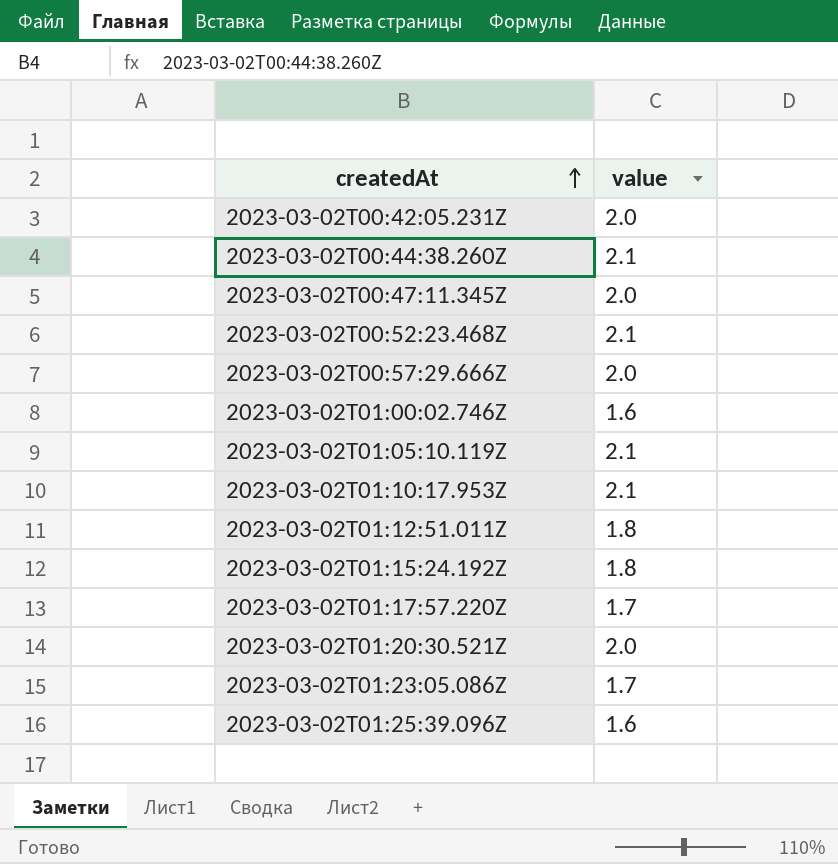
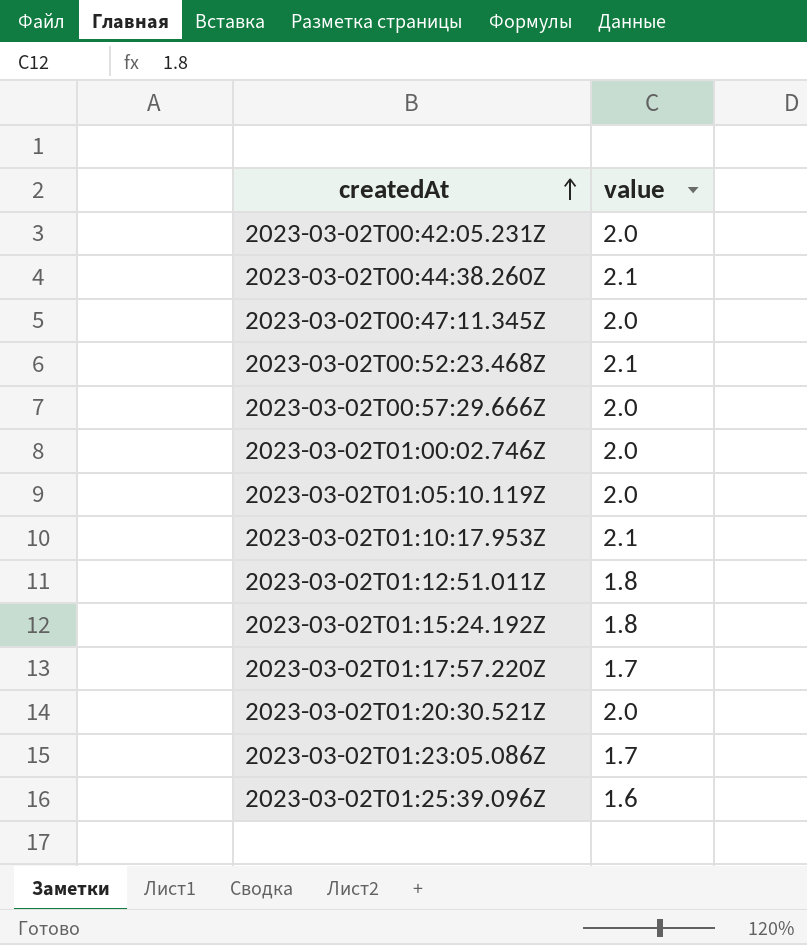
2023-03-02T01:00:02.746Z | value: 1.6 -> 2.0
2023-03-02T01:05:10.119Z | value: 2.1 -> 2.0

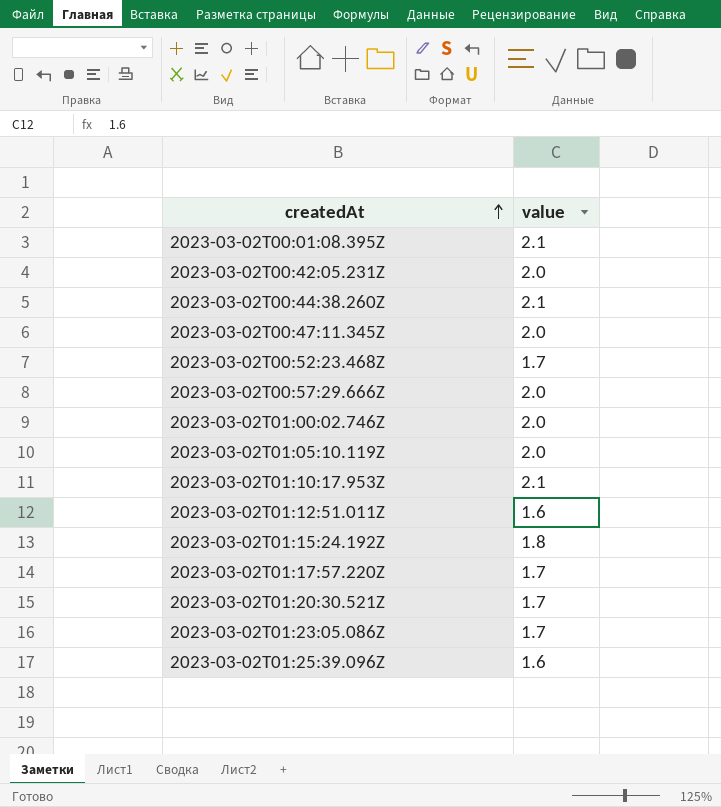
row 2023-03-02T00:01:08.395Z: none -> 2.1
2023-03-02T00:52:23.468Z | value: 2.1 -> 1.7
2023-03-02T01:12:51.011Z | value: 1.8 -> 1.6
2023-03-02T01:20:30.521Z | value: 2.0 -> 1.7

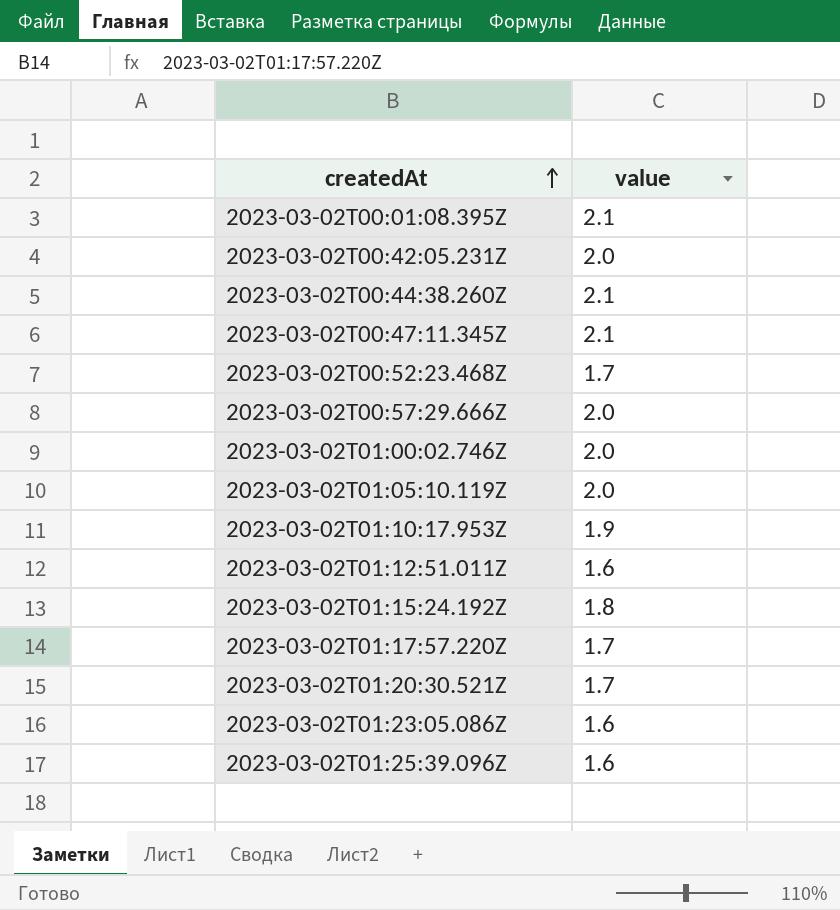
2023-03-02T00:47:11.345Z | value: 2.0 -> 2.1
2023-03-02T01:10:17.953Z | value: 2.1 -> 1.9
2023-03-02T01:23:05.086Z | value: 1.7 -> 1.6

